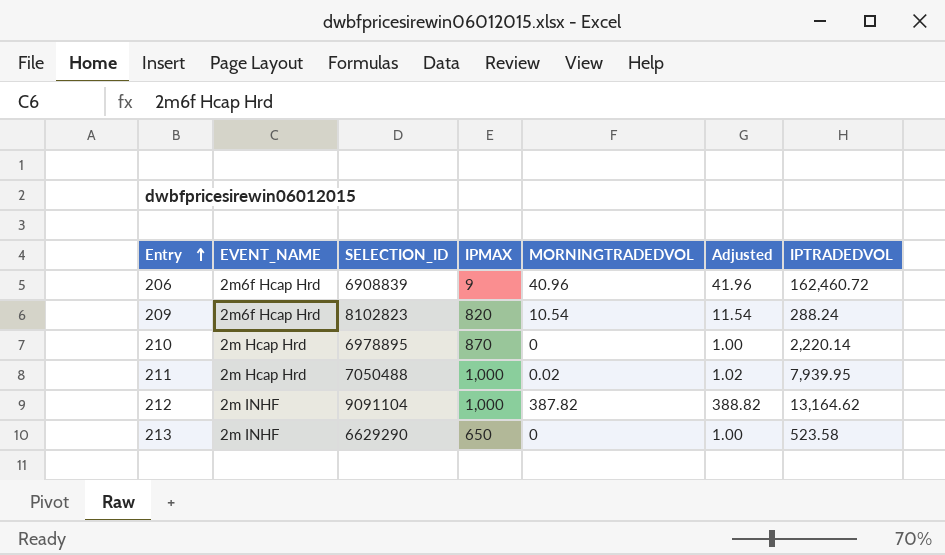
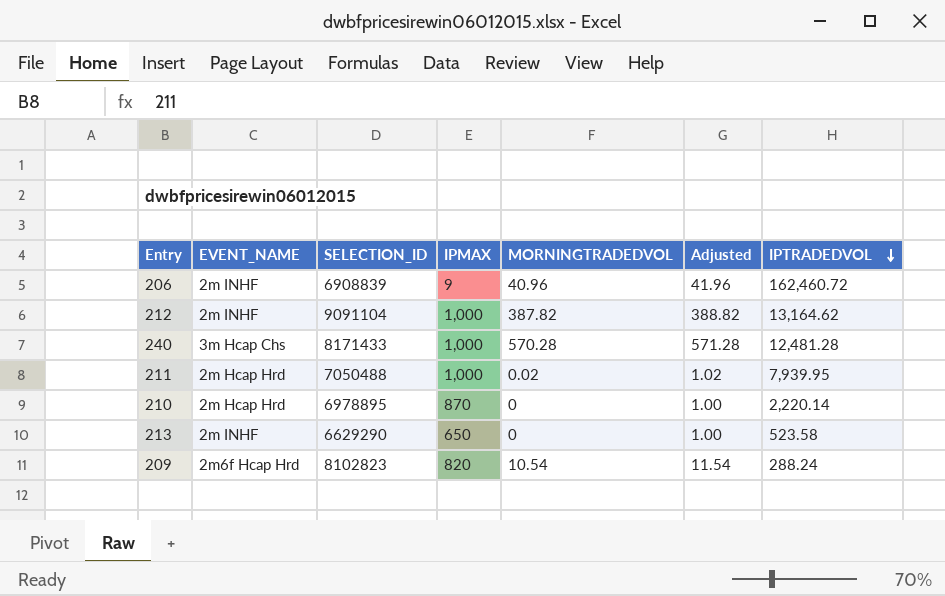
row order: Entry ascending -> IPTRADEDVOL descending
206 | EVENT_NAME: 2m6f Hcap Hrd -> 2m INHF
row 240: none -> 3m Hcap Chs | 8171433 | 1,000 | 570.28 | 571.28 | 12,481.28

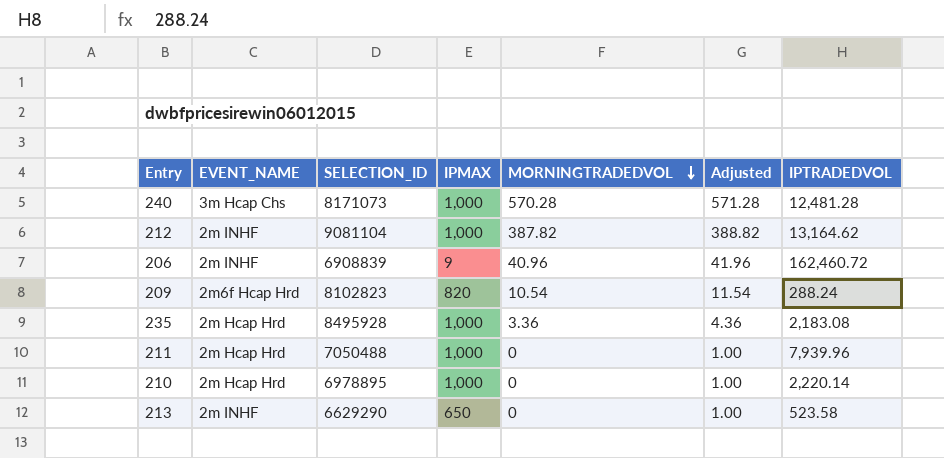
row order: IPTRADEDVOL descending -> MORNINGTRADEDVOL descending
240 | SELECTION_ID: 8171433 -> 8171073
212 | SELECTION_ID: 9091104 -> 9081104
row 235: none -> 2m Hcap Hrd | 8495928 | 1,000 | 3.36 | 4.36 | 2,183.08
211 | MORNINGTRADEDVOL: 0.02 -> 0
211 | Adjusted: 1.02 -> 1.00
211 | IPTRADEDVOL: 7,939.95 -> 7,939.96
210 | IPMAX: 870 -> 1,000

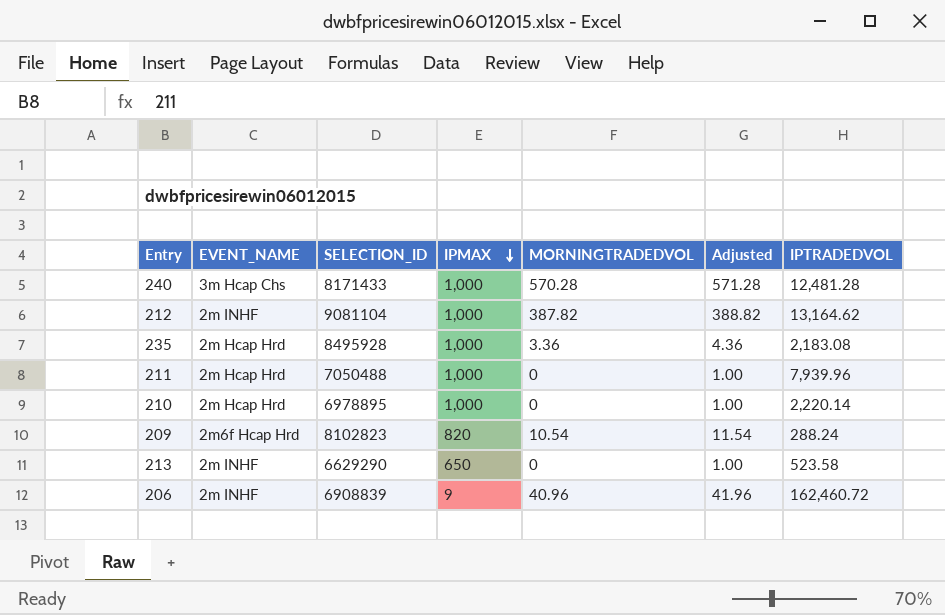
row order: MORNINGTRADEDVOL descending -> IPMAX descending
240 | SELECTION_ID: 8171073 -> 8171433

